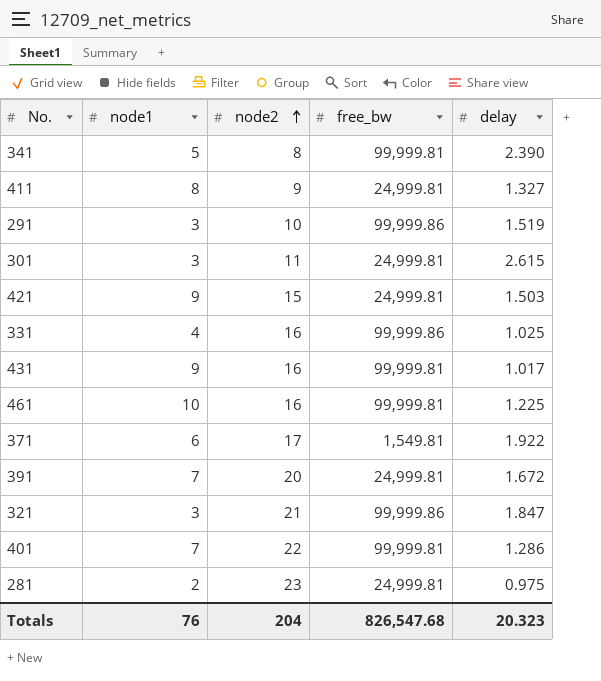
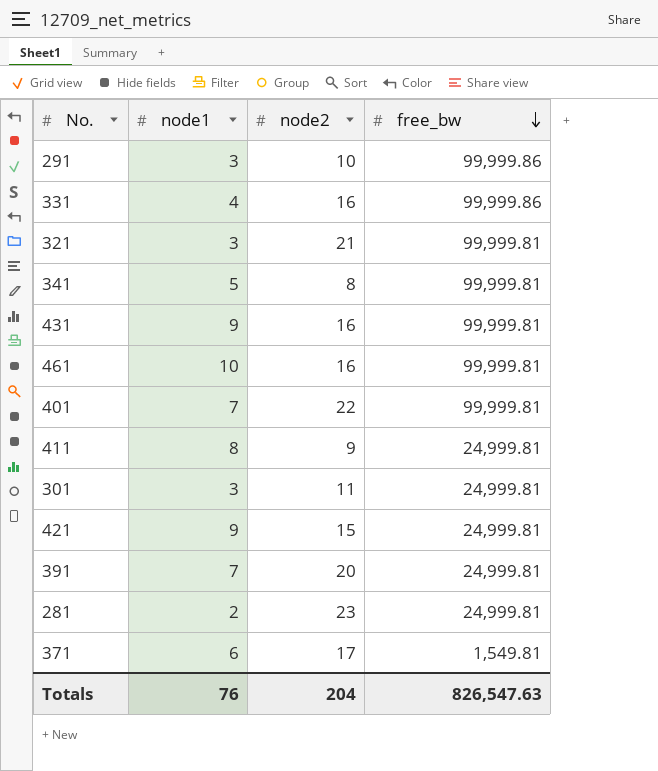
row order: node2 ascending -> free_bw descending
column delay | position: 5 -> none
321 | free_bw: 99,999.86 -> 99,999.81
Totals | free_bw: 826,547.68 -> 826,547.63

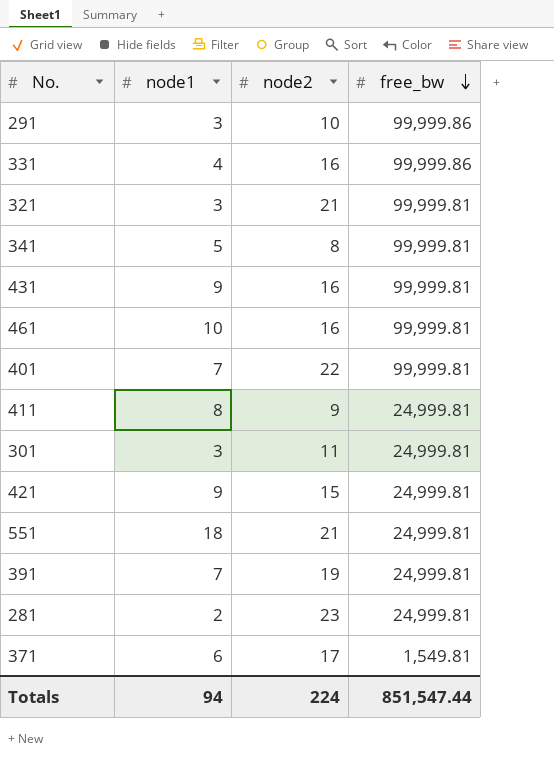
row 551: none -> 18 | 21 | 24,999.81
391 | node2: 20 -> 19
Totals | node1: 76 -> 94
Totals | node2: 204 -> 224
Totals | free_bw: 826,547.63 -> 851,547.44

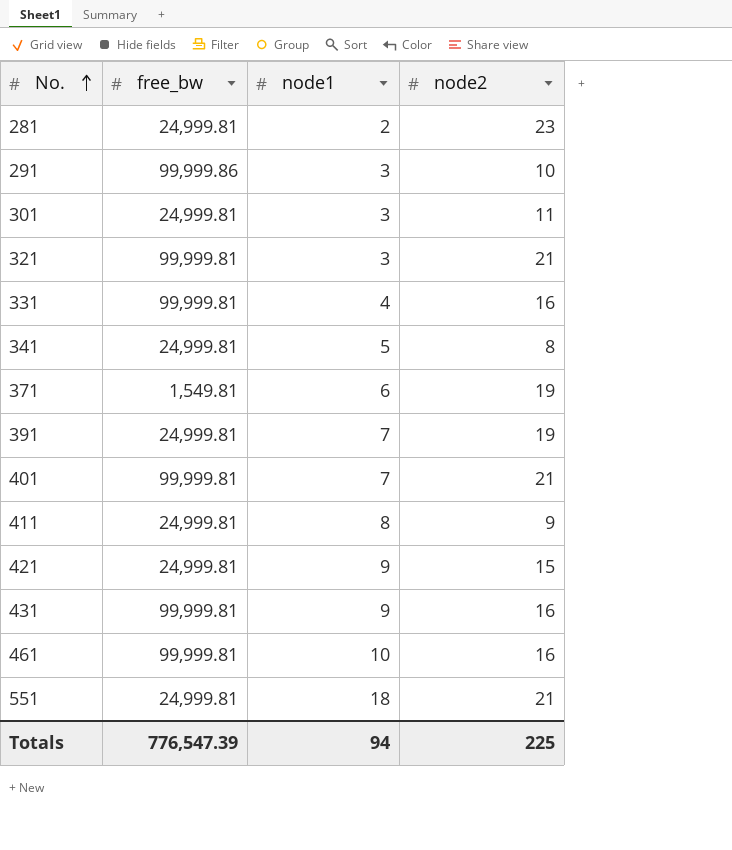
row order: free_bw descending -> No. ascending
column free_bw | position: 4 -> 2
331 | free_bw: 99,999.86 -> 99,999.81
341 | free_bw: 99,999.81 -> 24,999.81
371 | node2: 17 -> 19
401 | node2: 22 -> 21
Totals | free_bw: 851,547.44 -> 776,547.39
Totals | node2: 224 -> 225

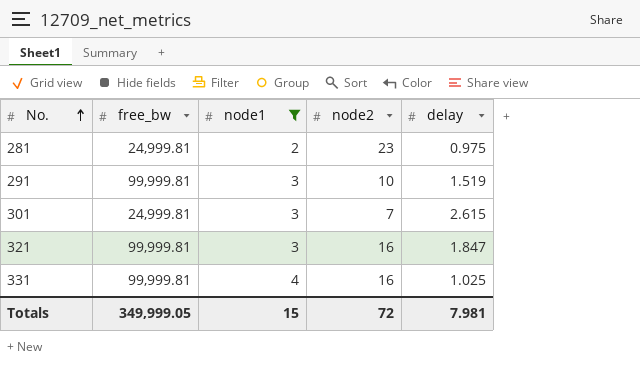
filter: none -> node1 <= 4
column delay | position: none -> 5
291 | free_bw: 99,999.86 -> 99,999.81
301 | node2: 11 -> 7
321 | node2: 21 -> 16
Totals | free_bw: 776,547.39 -> 349,999.05
Totals | node1: 94 -> 15
Totals | node2: 225 -> 72

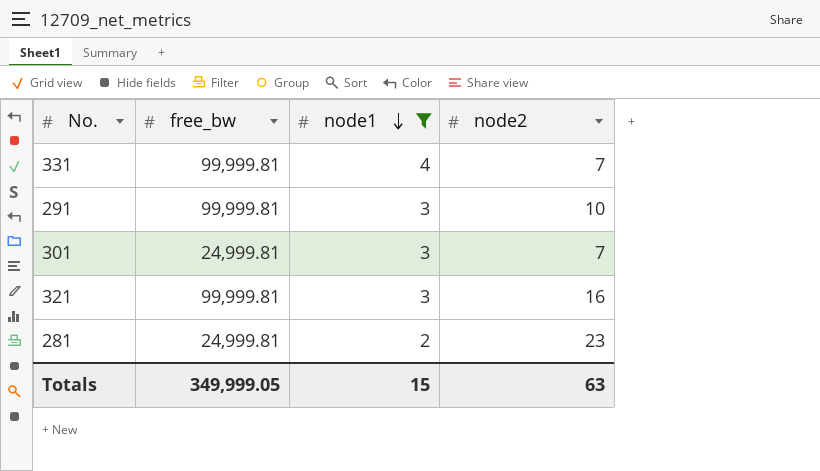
row order: No. ascending -> node1 descending
column delay | position: 5 -> none
331 | node2: 16 -> 7
Totals | node2: 72 -> 63

